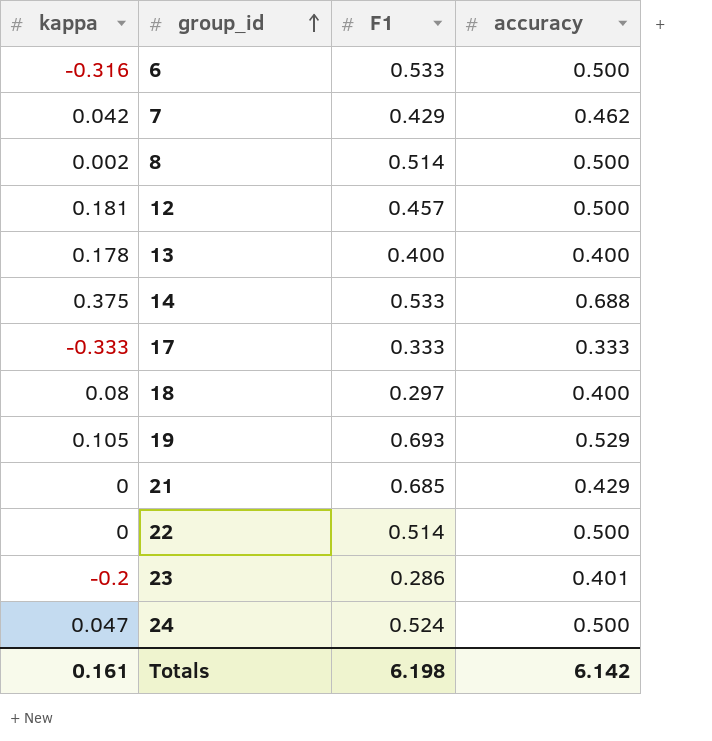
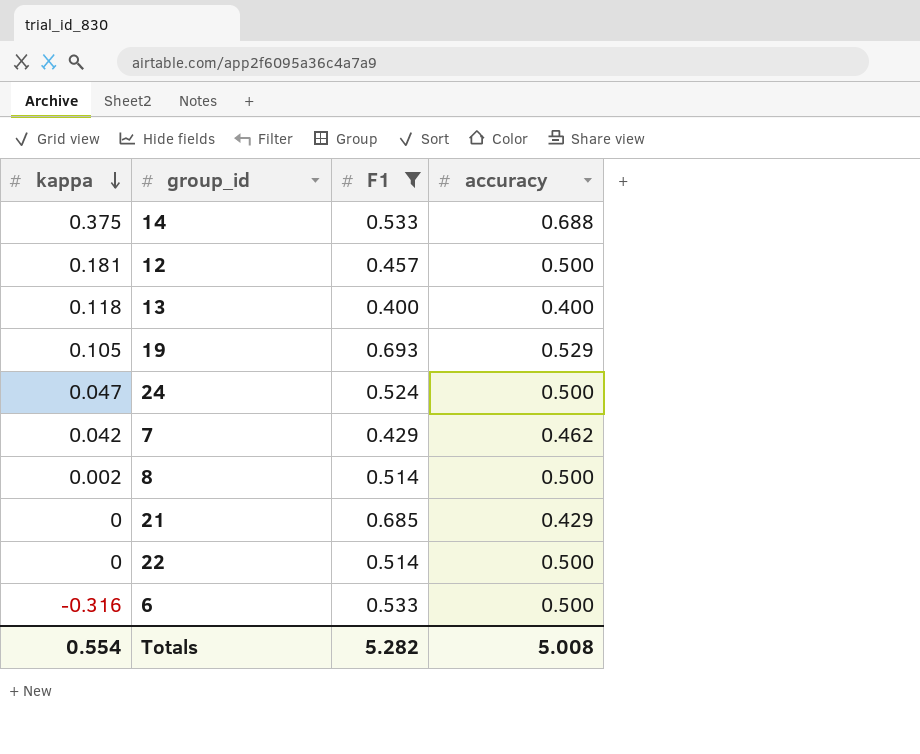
filter: none -> F1 >= 0.400
row order: group_id ascending -> kappa descending
13 | kappa: 0.178 -> 0.118
Totals | kappa: 0.161 -> 0.554
Totals | F1: 6.198 -> 5.282
Totals | accuracy: 6.142 -> 5.008

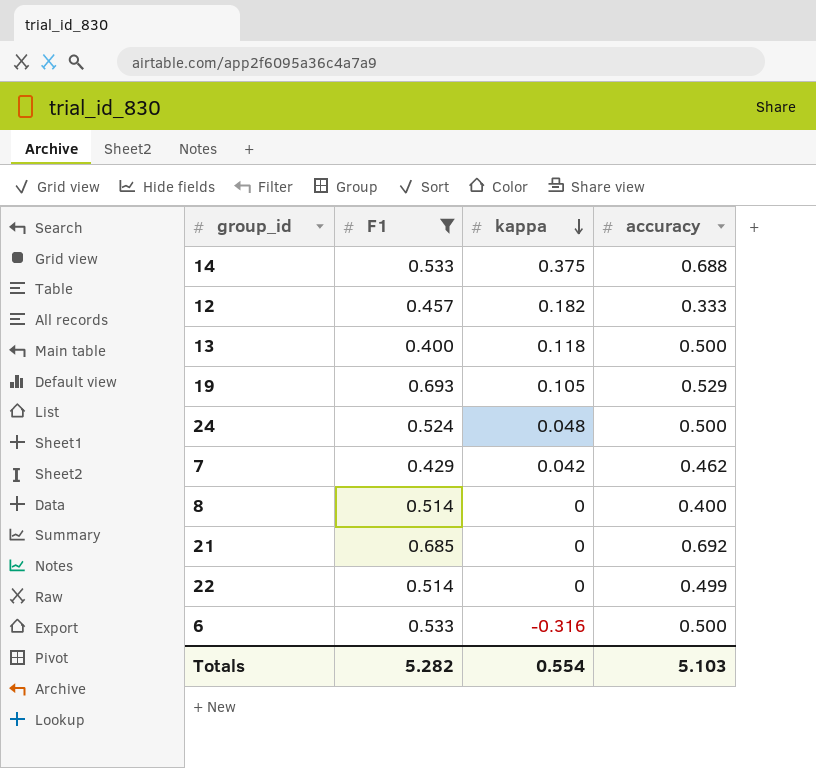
column kappa | position: 1 -> 3
12 | kappa: 0.181 -> 0.182
12 | accuracy: 0.500 -> 0.333
13 | accuracy: 0.400 -> 0.500
24 | kappa: 0.047 -> 0.048
8 | kappa: 0.002 -> 0
8 | accuracy: 0.500 -> 0.400
21 | accuracy: 0.429 -> 0.692
22 | accuracy: 0.500 -> 0.499
Totals | accuracy: 5.008 -> 5.103

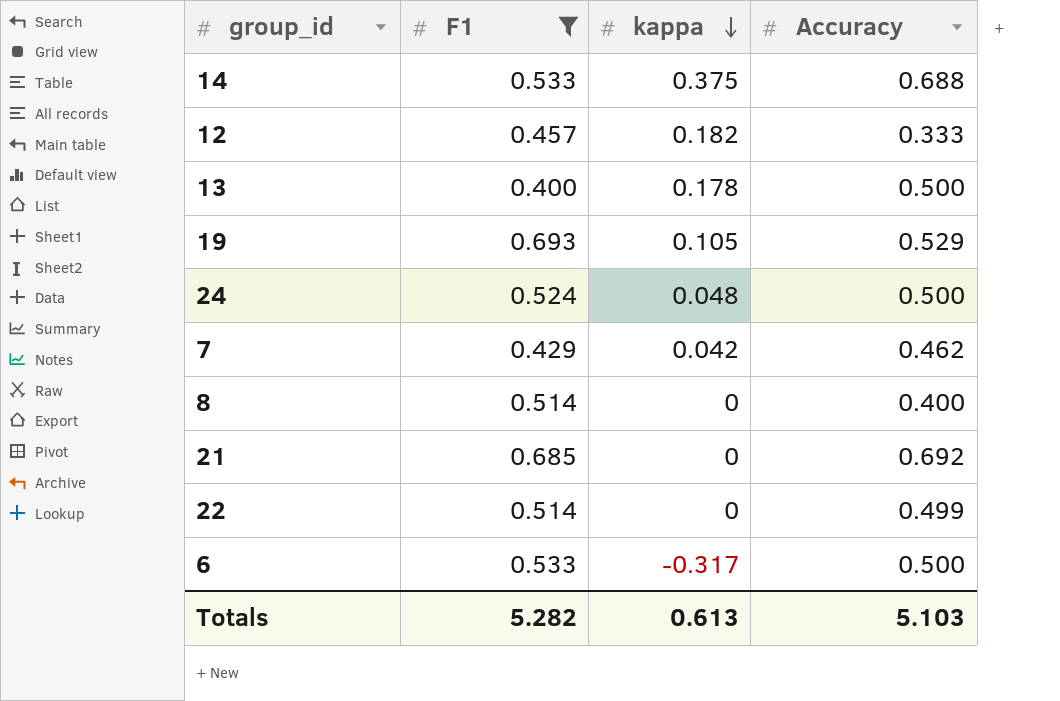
column name: accuracy -> Accuracy
13 | kappa: 0.118 -> 0.178
6 | kappa: -0.316 -> -0.317
Totals | kappa: 0.554 -> 0.613

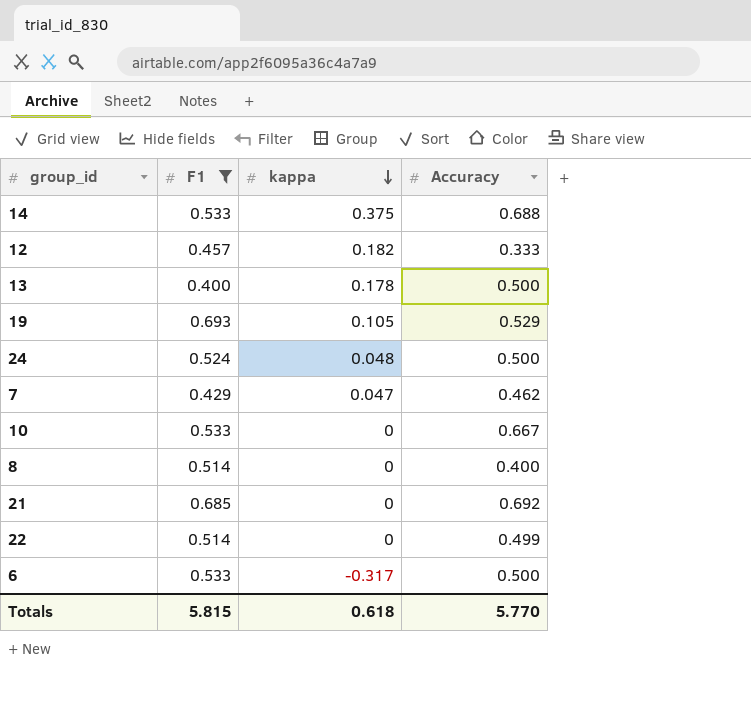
7 | kappa: 0.042 -> 0.047
row 10: none -> 0.533 | 0 | 0.667
Totals | F1: 5.282 -> 5.815
Totals | kappa: 0.613 -> 0.618
Totals | Accuracy: 5.103 -> 5.770

